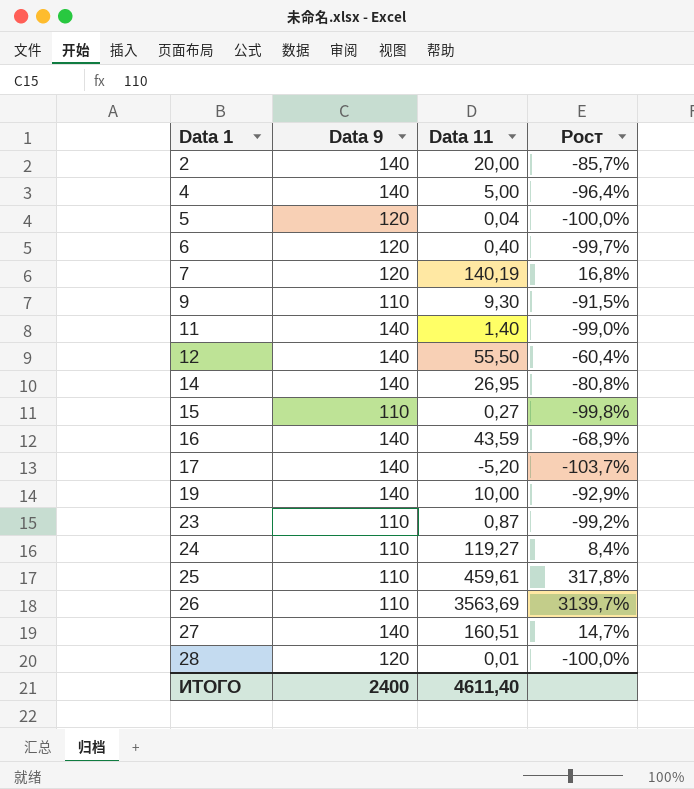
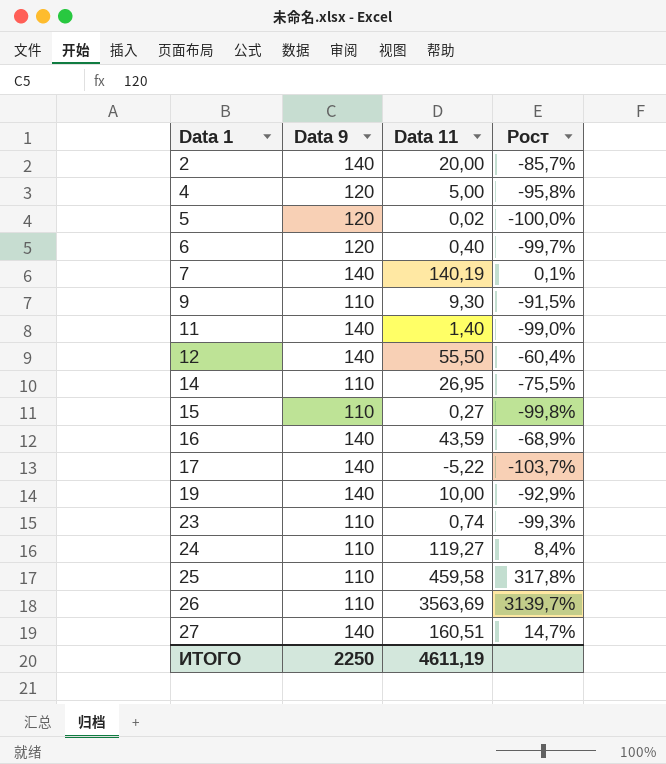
row 28: 120 | 0,01 | -100,0% -> none
4 | Data 9: 140 -> 120
4 | Рост: -96,4% -> -95,8%
5 | Data 11: 0,04 -> 0,02
7 | Data 9: 120 -> 140
7 | Рост: 16,8% -> 0,1%
14 | Data 9: 140 -> 110
14 | Рост: -80,8% -> -75,5%
17 | Data 11: -5,20 -> -5,22
23 | Data 11: 0,87 -> 0,74
23 | Рост: -99,2% -> -99,3%
25 | Data 11: 459,61 -> 459,58
ИТОГО | Data 9: 2400 -> 2250
ИТОГО | Data 11: 4611,40 -> 4611,19

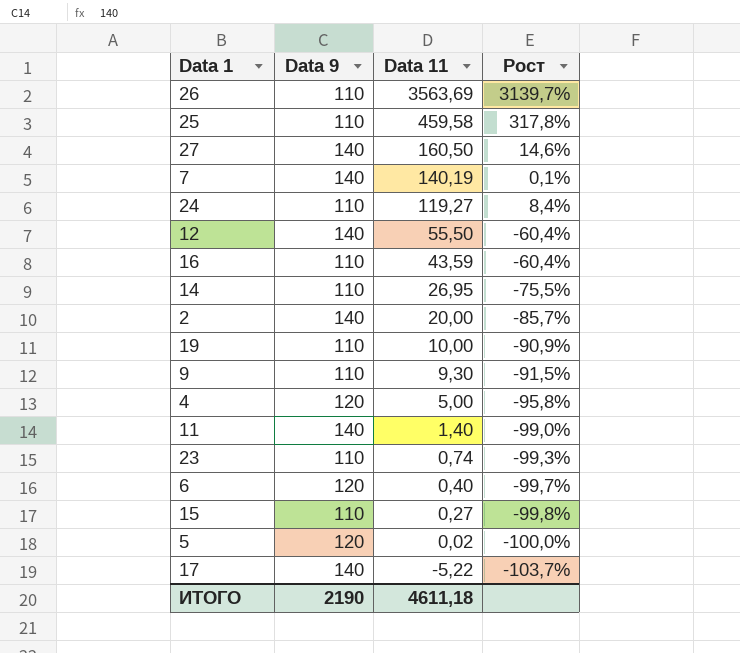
row order: Data 1 ascending -> Data 11 descending
27 | Data 11: 160,51 -> 160,50
27 | Рост: 14,7% -> 14,6%
16 | Data 9: 140 -> 110
16 | Рост: -68,9% -> -60,4%
19 | Data 9: 140 -> 110
19 | Рост: -92,9% -> -90,9%
ИТОГО | Data 9: 2250 -> 2190
ИТОГО | Data 11: 4611,19 -> 4611,18

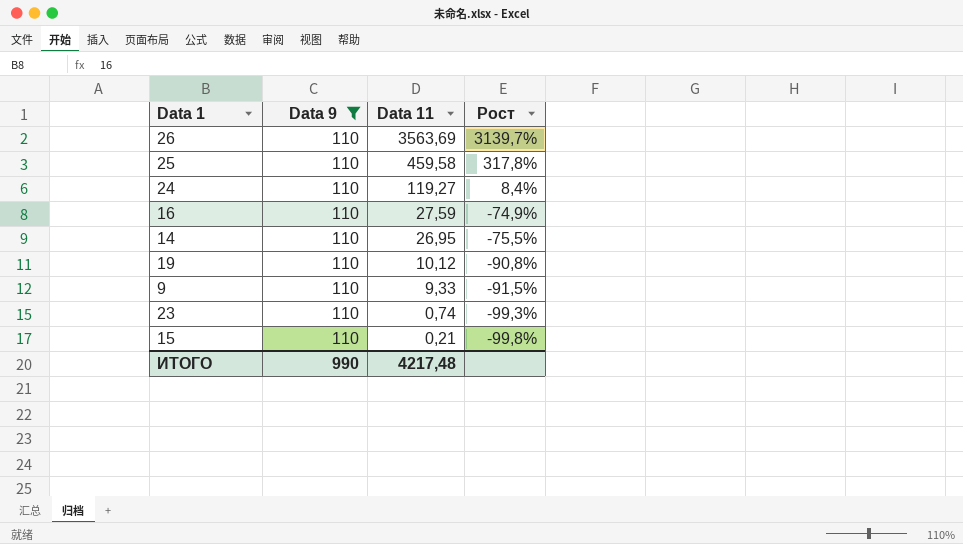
filter: none -> Data 9 = 110
16 | Data 11: 43,59 -> 27,59
16 | Рост: -60,4% -> -74,9%
19 | Data 11: 10,00 -> 10,12
19 | Рост: -90,9% -> -90,8%
9 | Data 11: 9,30 -> 9,33
15 | Data 11: 0,27 -> 0,21
ИТОГО | Data 9: 2190 -> 990
ИТОГО | Data 11: 4611,18 -> 4217,48

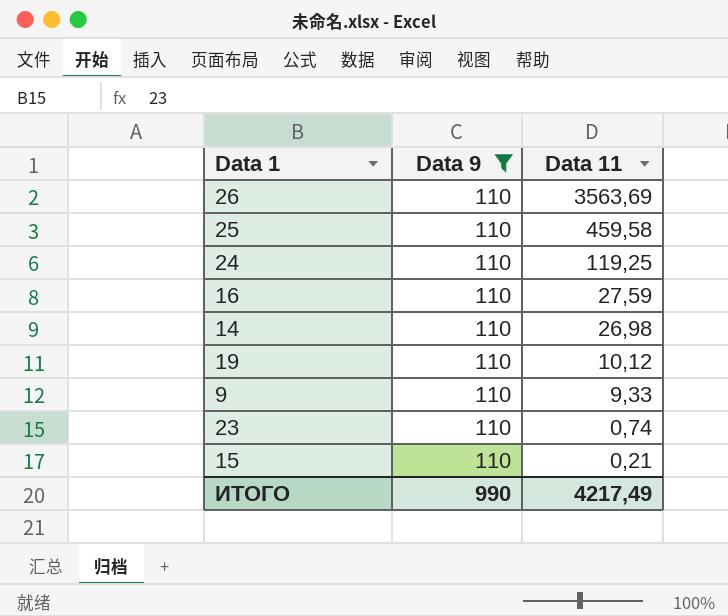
column Рост | formula: ([Data 11] - [Data 9]) / [Data 9] -> none
24 | Data 11: 119,27 -> 119,25
14 | Data 11: 26,95 -> 26,98
ИТОГО | Data 11: 4217,48 -> 4217,49

